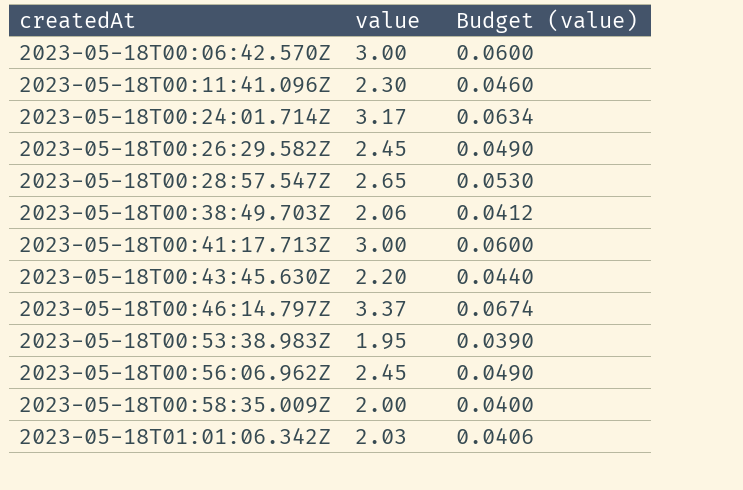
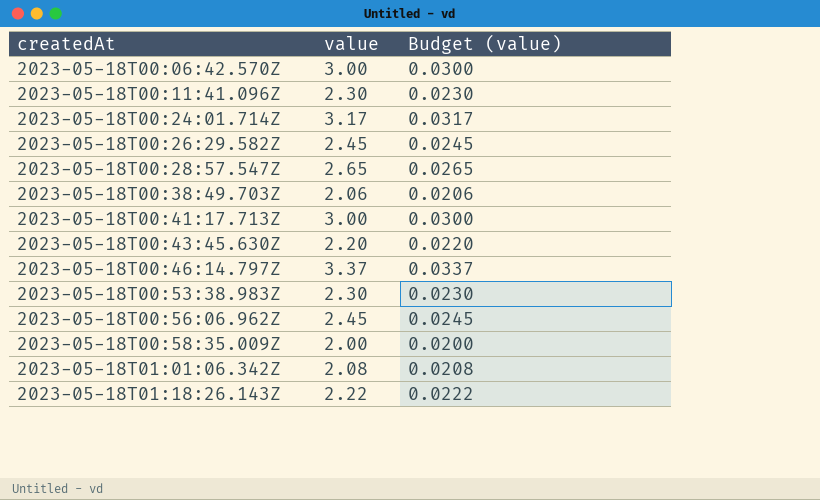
column Budget (value) | formula: [value] * 0.02 -> [value] * 0.01
2023-05-18T00:53:38.983Z | value: 1.95 -> 2.30
2023-05-18T01:01:06.342Z | value: 2.03 -> 2.08
row 2023-05-18T01:18:26.143Z: none -> 2.22 | 0.0222

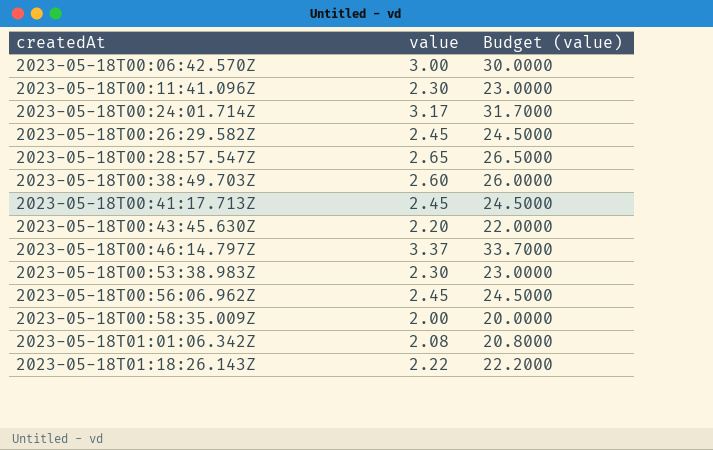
column Budget (value) | formula: [value] * 0.01 -> [value] * 10
2023-05-18T00:38:49.703Z | value: 2.06 -> 2.60
2023-05-18T00:41:17.713Z | value: 3.00 -> 2.45

